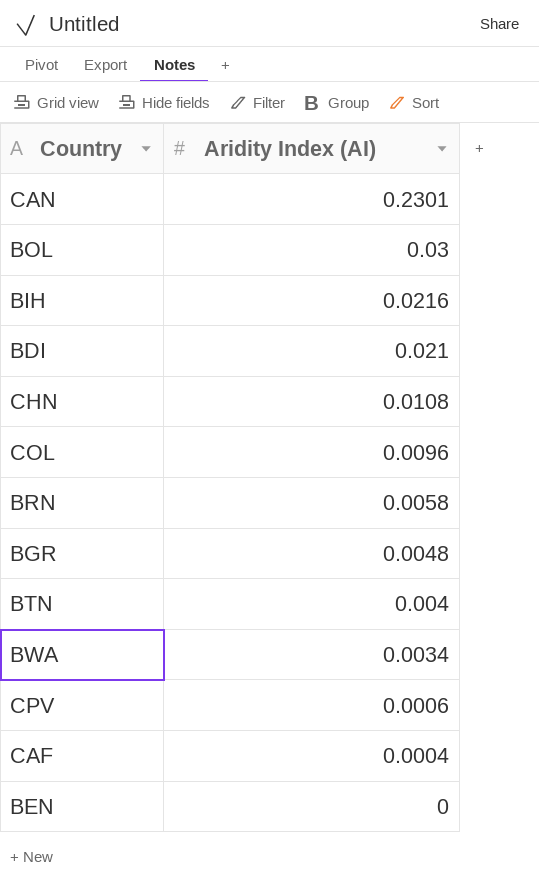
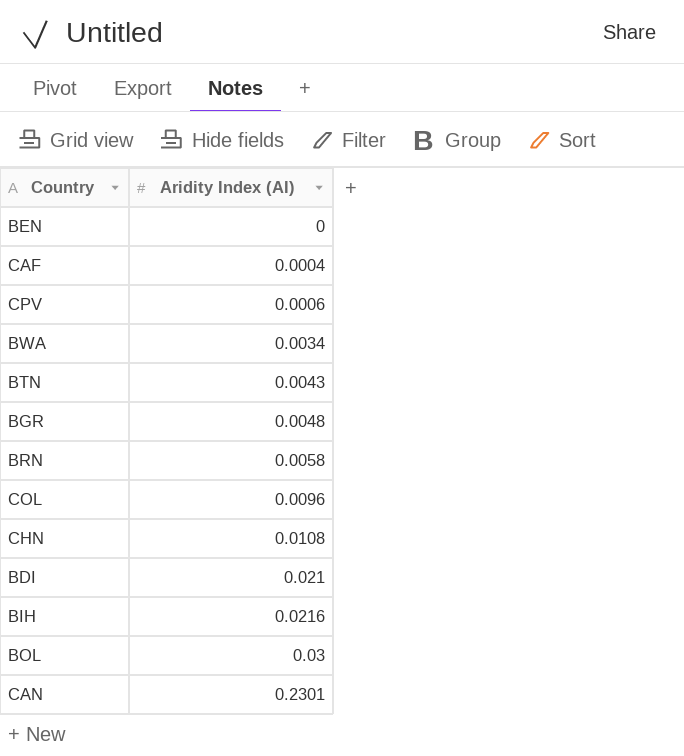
row order: Aridity Index (AI) descending -> Aridity Index (AI) ascending
BTN | Aridity Index (AI): 0.004 -> 0.0043

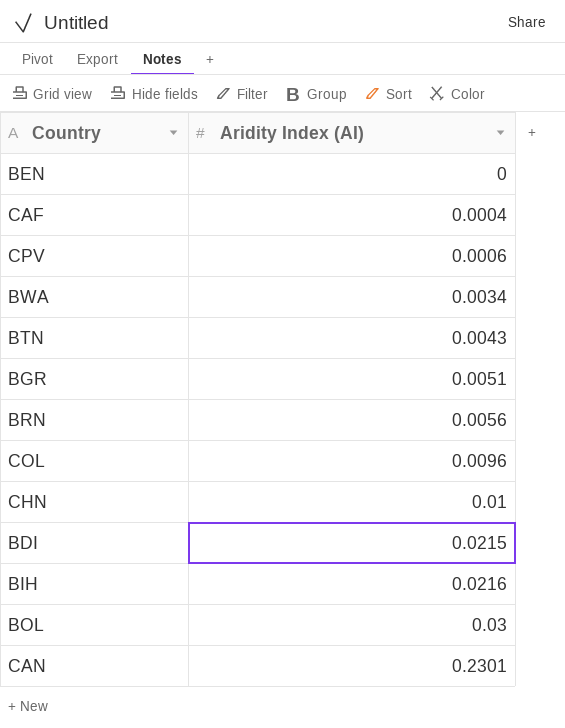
BGR | Aridity Index (AI): 0.0048 -> 0.0051
BRN | Aridity Index (AI): 0.0058 -> 0.0056
CHN | Aridity Index (AI): 0.0108 -> 0.01
BDI | Aridity Index (AI): 0.021 -> 0.0215

